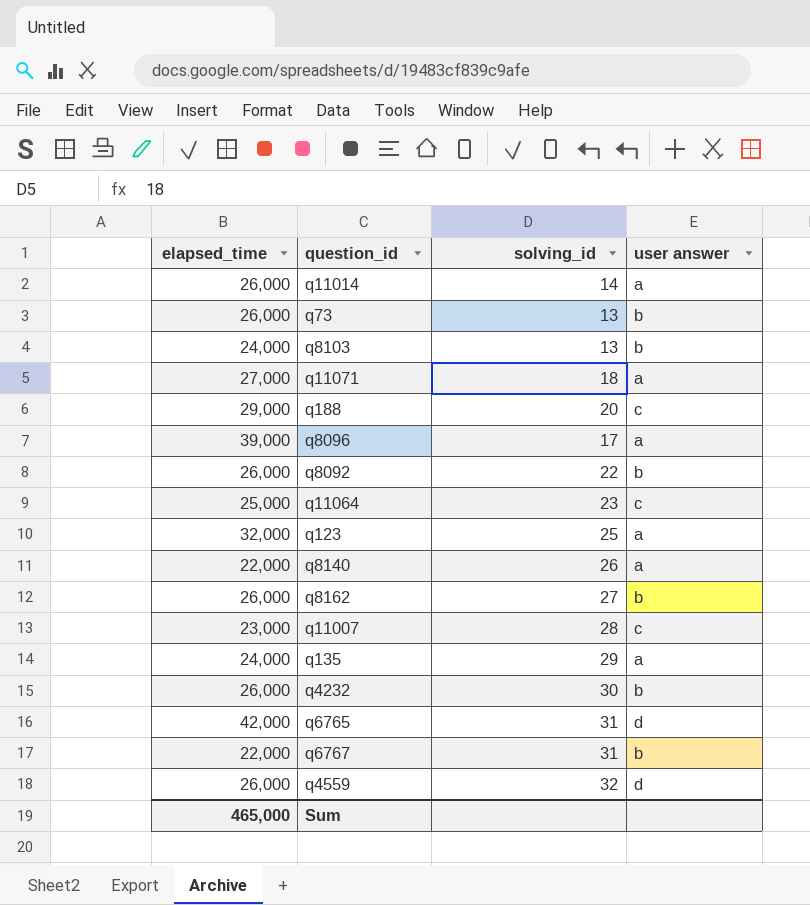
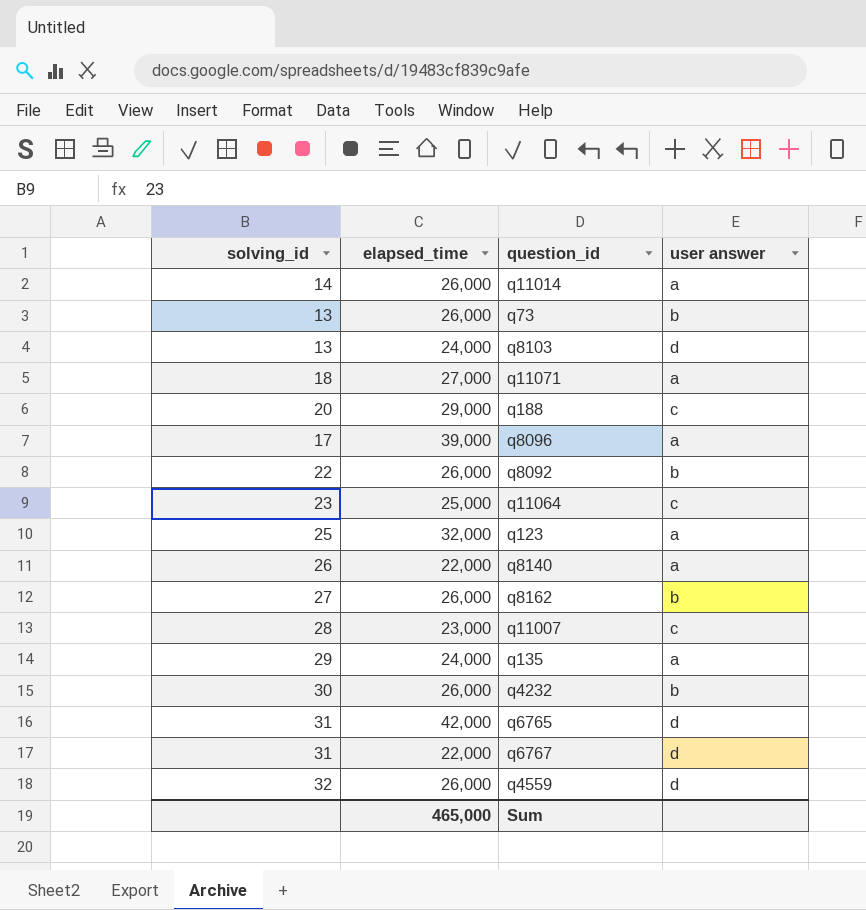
column solving_id | position: 3 -> 1
q8103 | user answer: b -> d
q6767 | user answer: b -> d

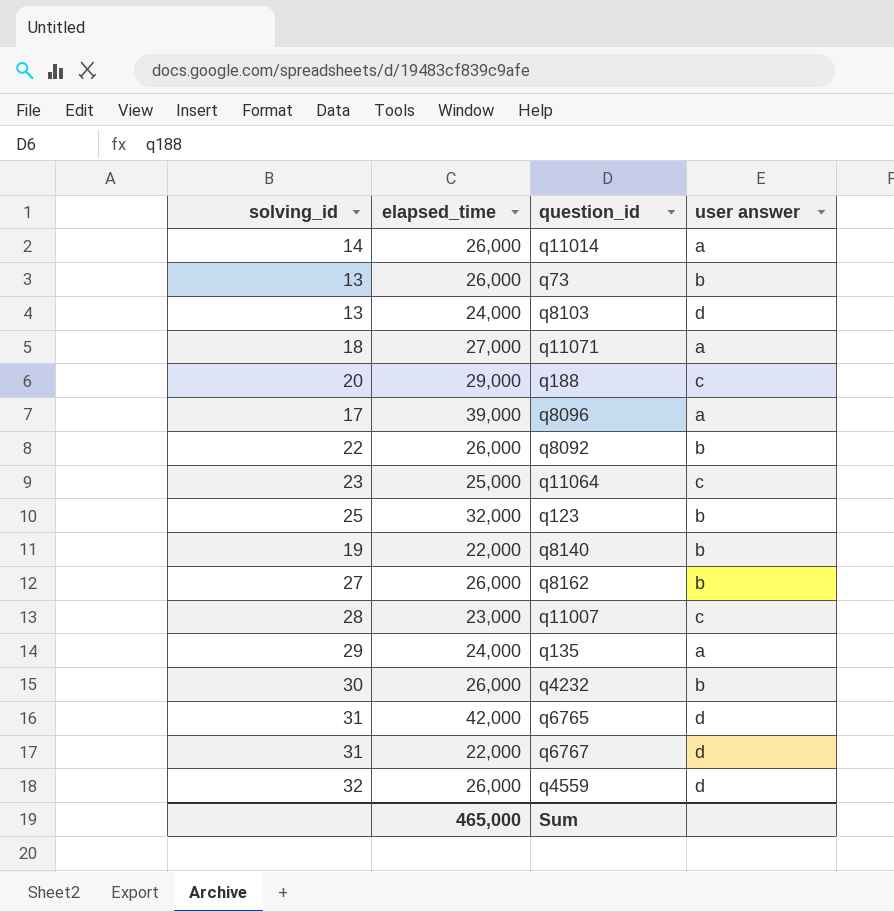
q123 | user answer: a -> b
q8140 | solving_id: 26 -> 19
q8140 | user answer: a -> b

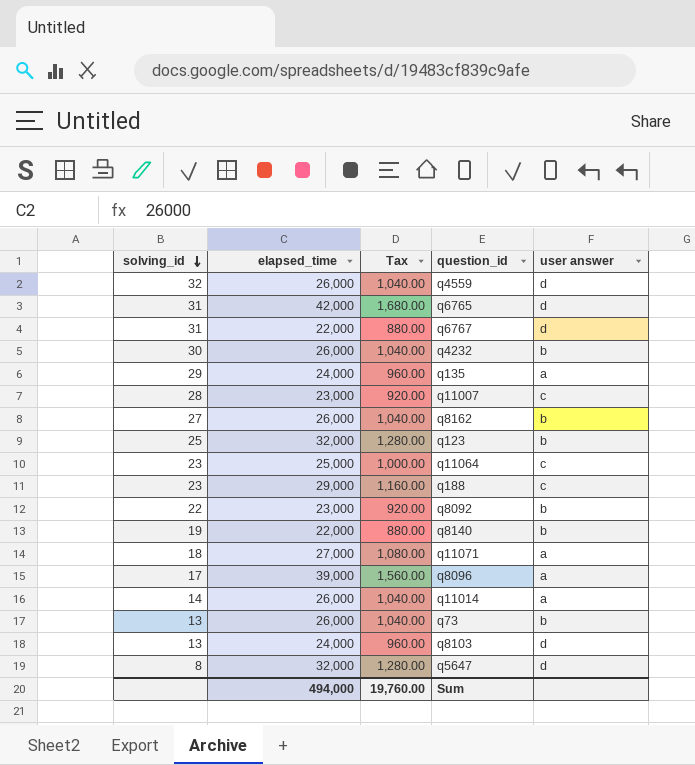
row order: none -> solving_id descending
column Tax | formula: none -> [elapsed_time] * 0.04
q188 | solving_id: 20 -> 23
q8092 | elapsed_time: 26,000 -> 23,000
row q5647: none -> 8 | 32,000 | 1,280.00 | d
Sum | elapsed_time: 465,000 -> 494,000

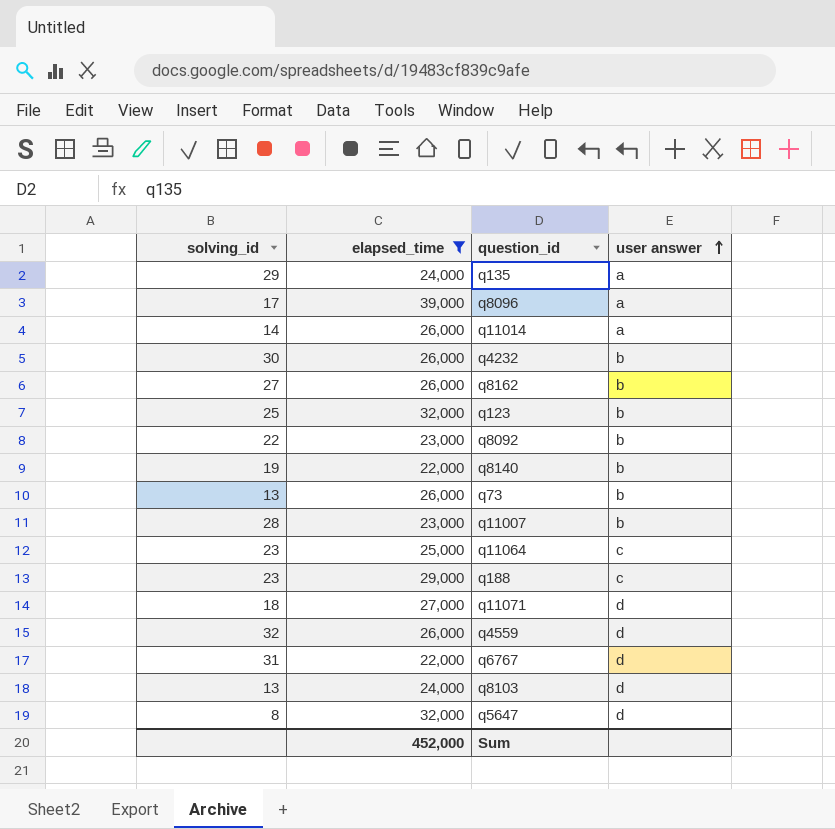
filter: none -> elapsed_time != 42,000
row order: solving_id descending -> user answer ascending
column Tax | formula: [elapsed_time] * 0.04 -> none
q11007 | user answer: c -> b
q11071 | user answer: a -> d
Sum | elapsed_time: 494,000 -> 452,000

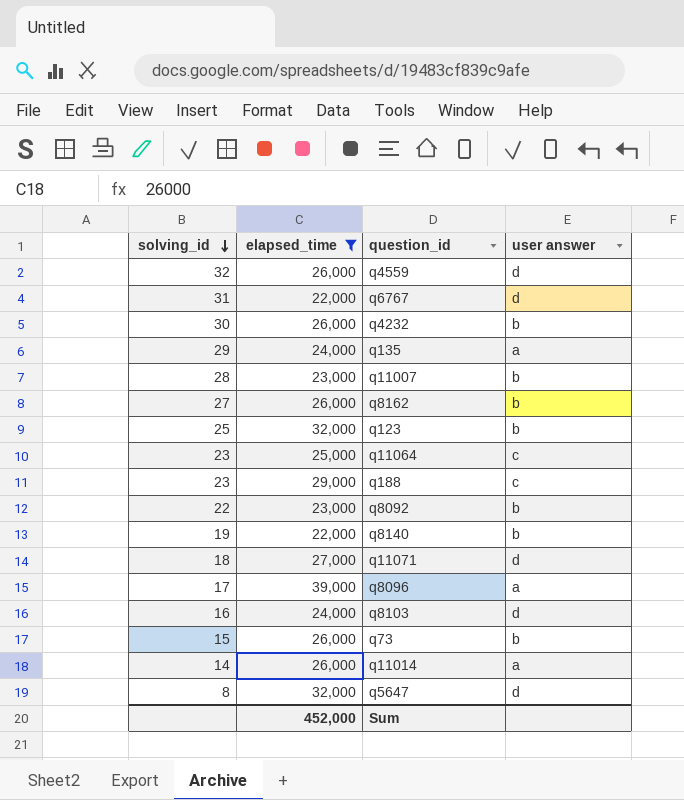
row order: user answer ascending -> solving_id descending
q8103 | solving_id: 13 -> 16
q73 | solving_id: 13 -> 15

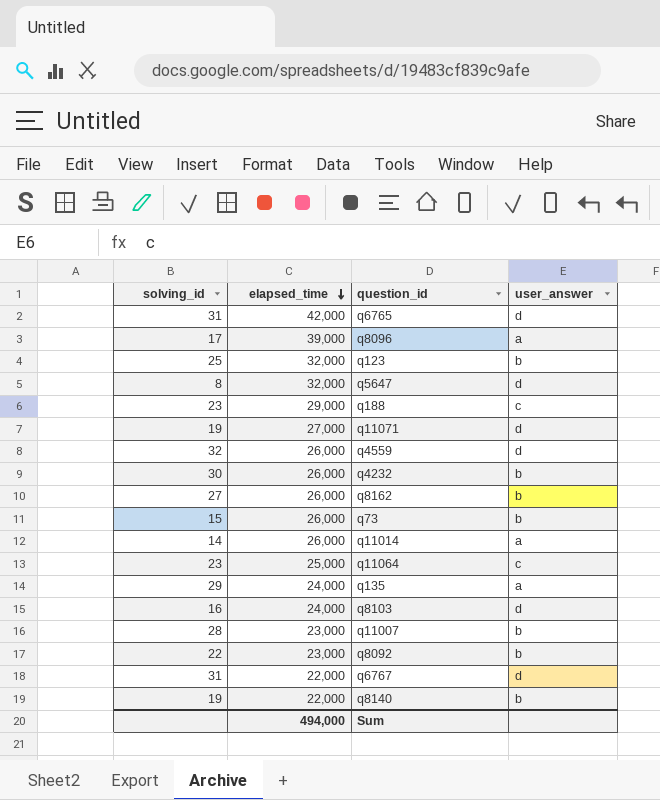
filter: elapsed_time != 42,000 -> none
row order: solving_id descending -> elapsed_time descending
column name: user answer -> user_answer
q11071 | solving_id: 18 -> 19
Sum | elapsed_time: 452,000 -> 494,000

